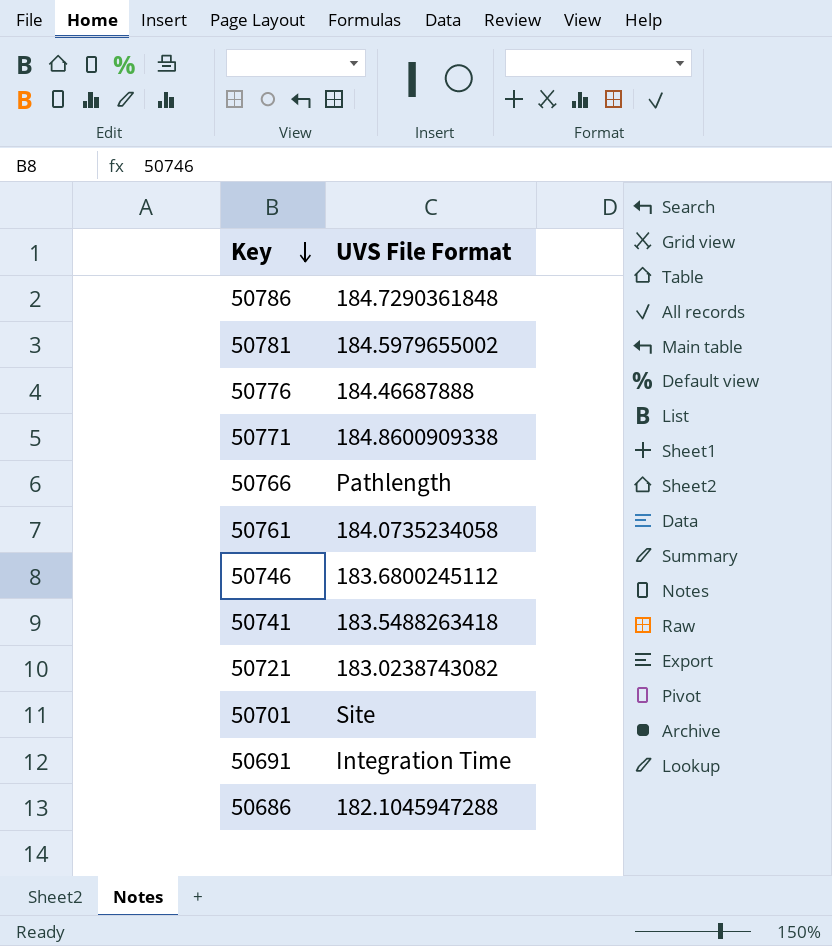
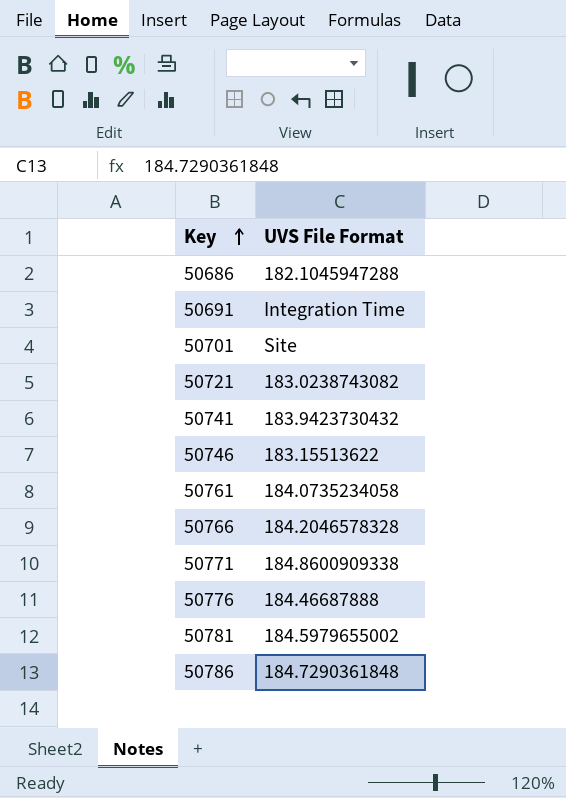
row order: Key descending -> Key ascending
50741 | UVS File Format: 183.5488263418 -> 183.9423730432
50746 | UVS File Format: 183.6800245112 -> 183.15513622
50766 | UVS File Format: Pathlength -> 184.2046578328

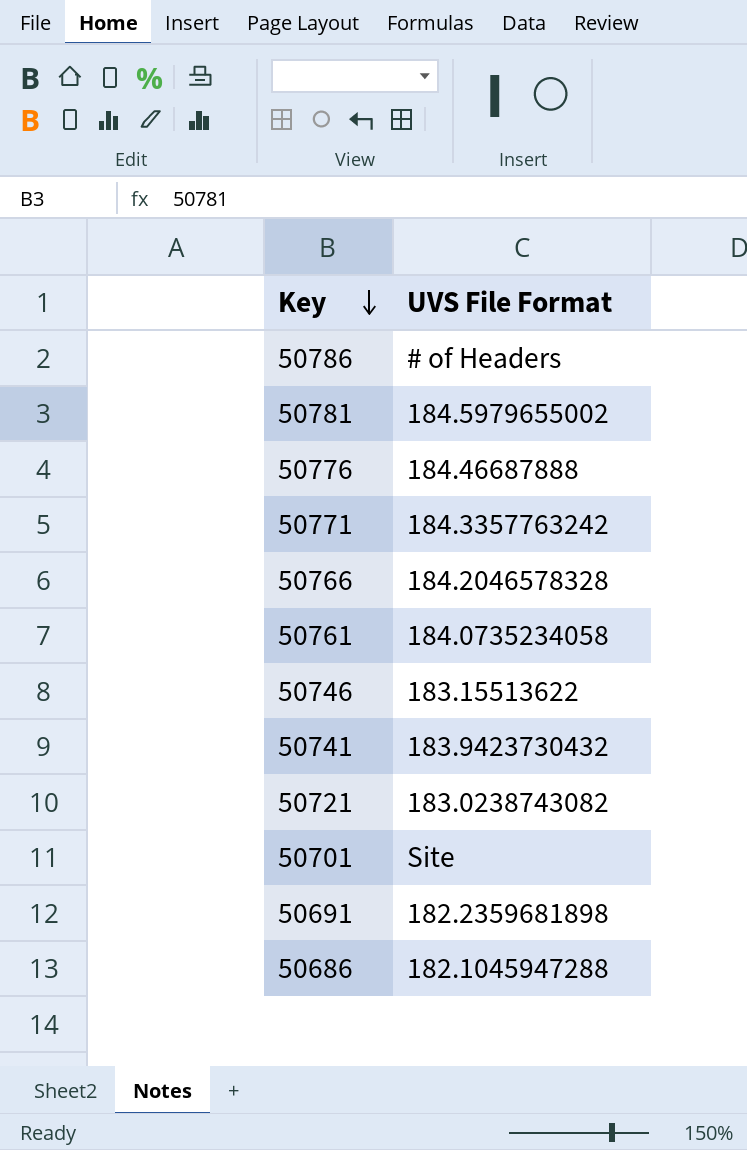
row order: Key ascending -> Key descending
50786 | UVS File Format: 184.7290361848 -> # of Headers
50771 | UVS File Format: 184.8600909338 -> 184.3357763242
50691 | UVS File Format: Integration Time -> 182.2359681898

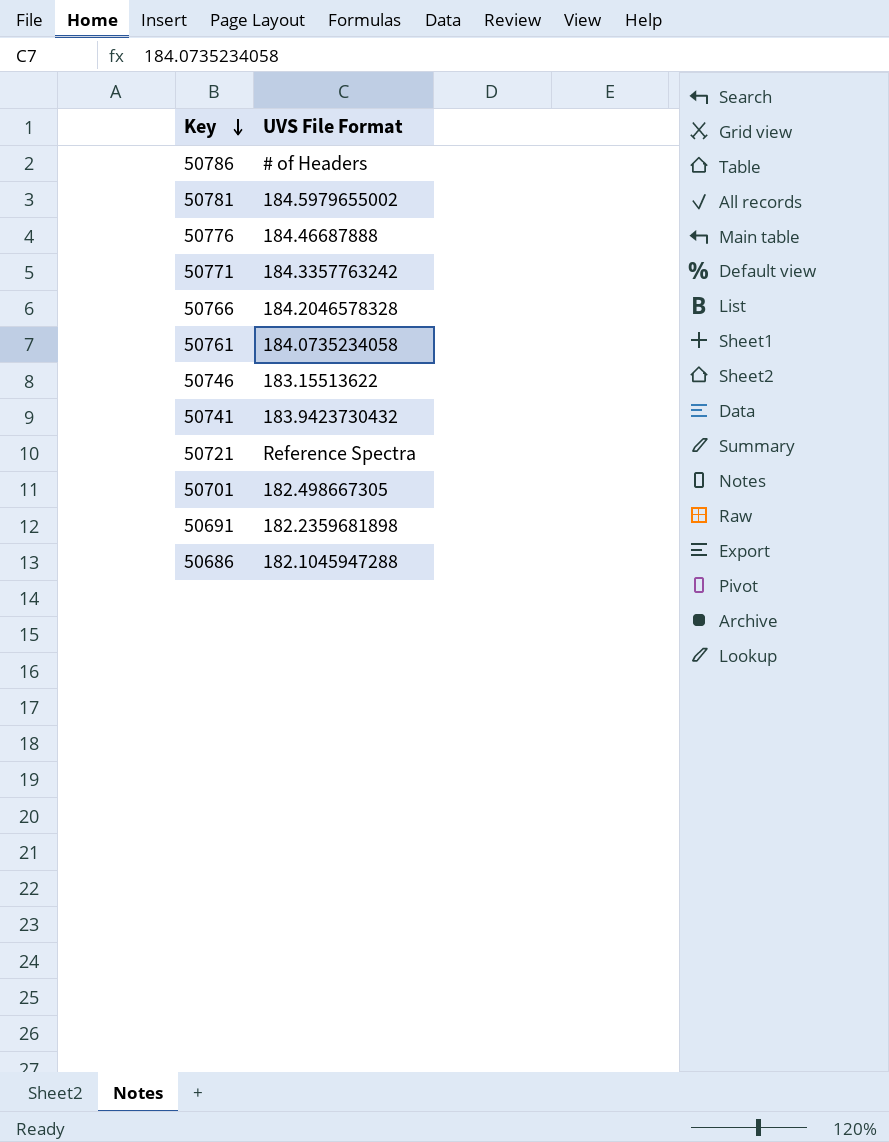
50721 | UVS File Format: 183.0238743082 -> Reference Spectra
50701 | UVS File Format: Site -> 182.498667305

